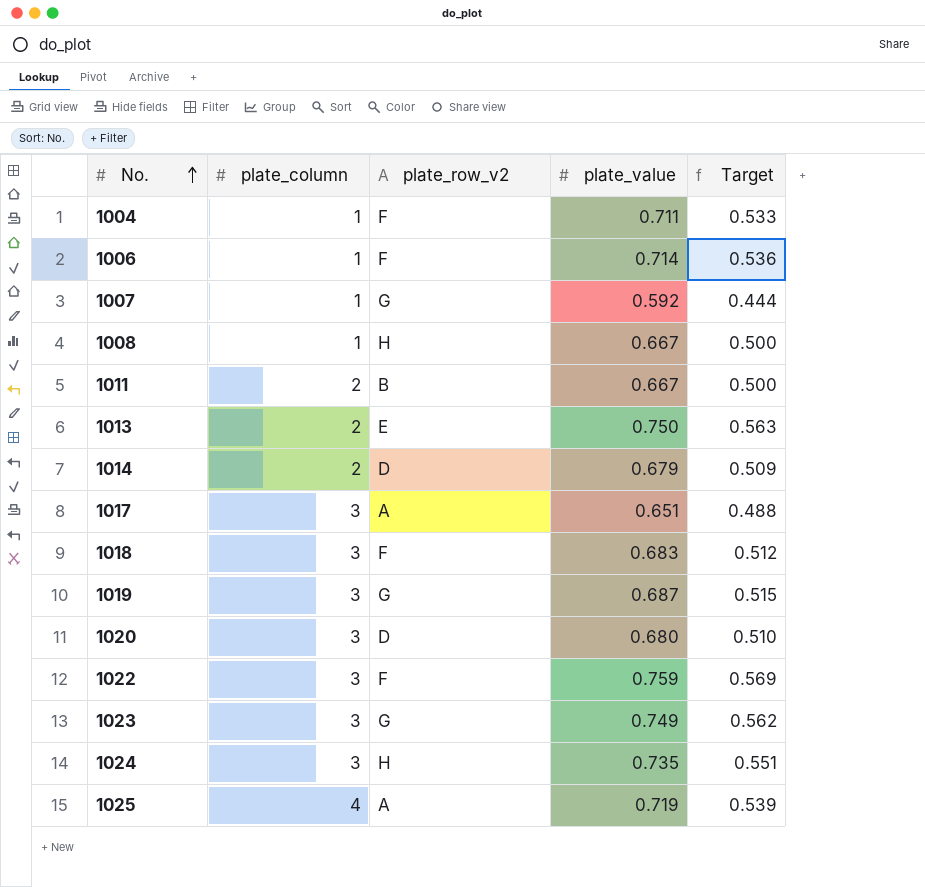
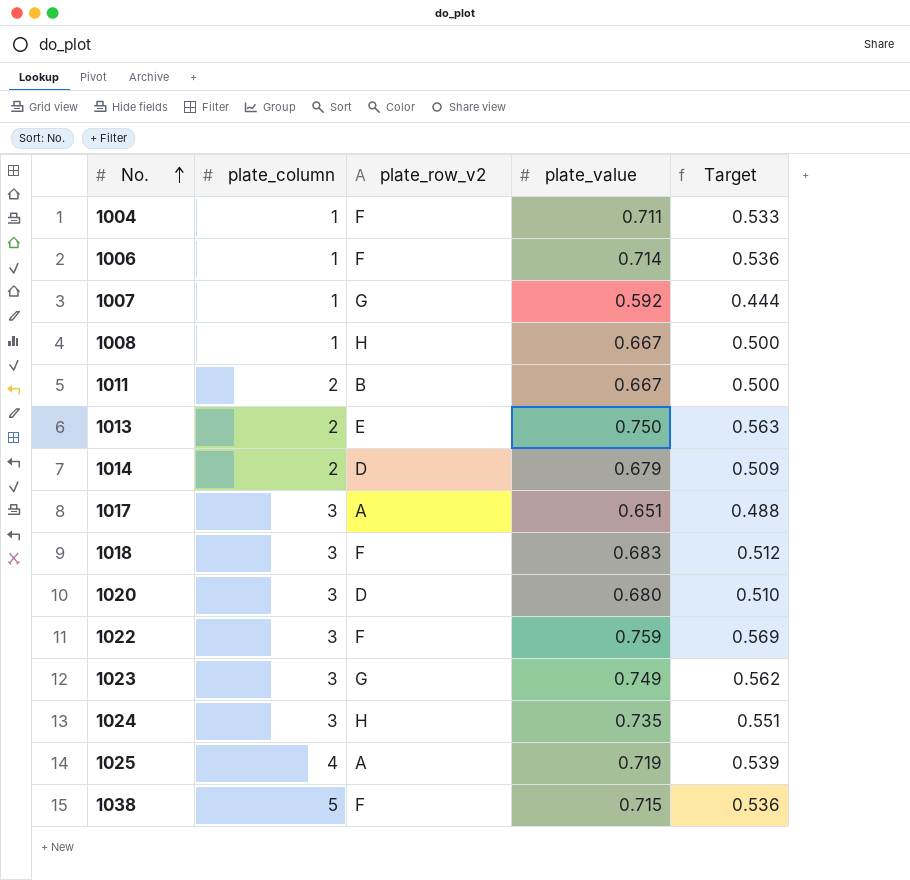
row 1019: 3 | G | 0.687 | 0.515 -> none
row 1038: none -> 5 | F | 0.715 | 0.536

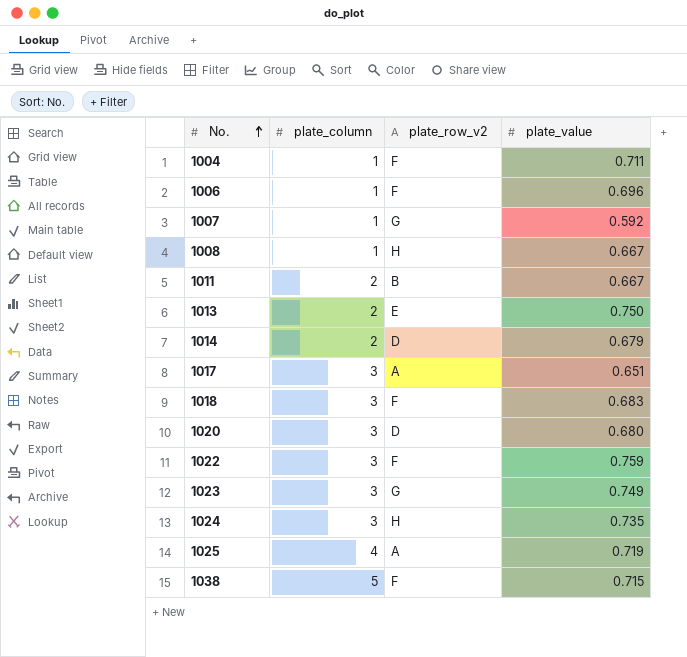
column Target | formula: [plate_value] * 0.75 -> none
1006 | plate_value: 0.714 -> 0.696

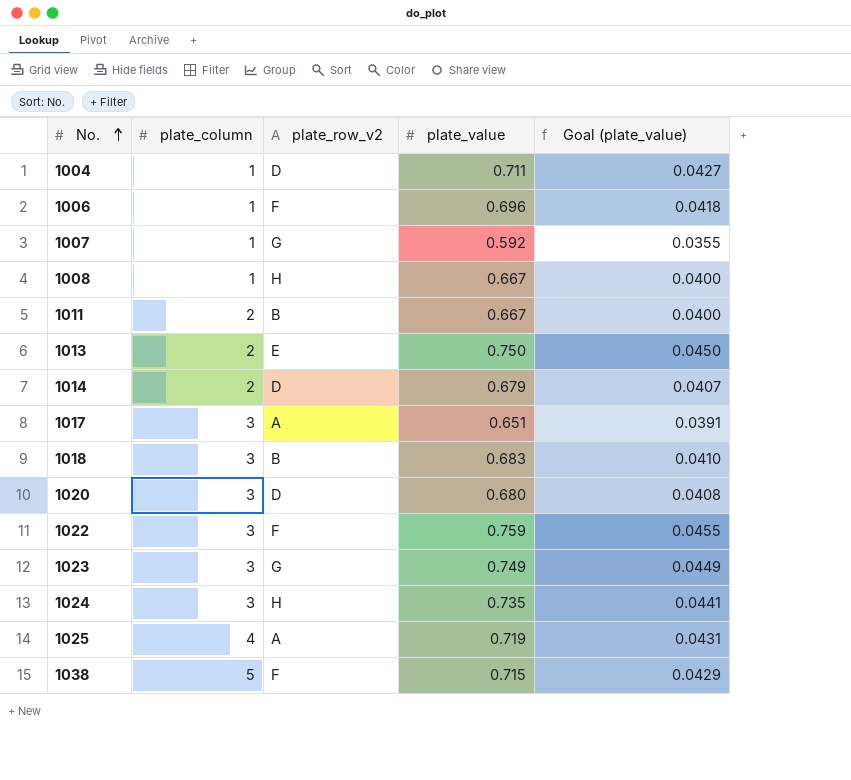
column Goal (plate_value) | formula: none -> [plate_value] * 0.06
1004 | plate_row_v2: F -> D
1018 | plate_row_v2: F -> B

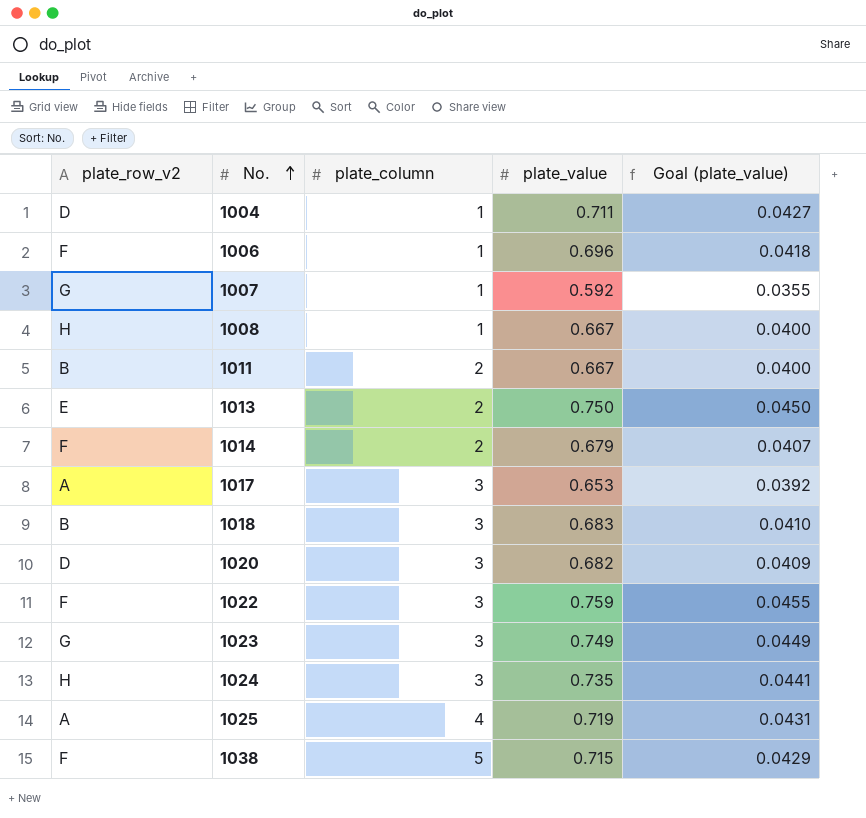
column plate_row_v2 | position: 3 -> 1
1014 | plate_row_v2: D -> F
1017 | plate_value: 0.651 -> 0.653
1017 | Goal (plate_value): 0.0391 -> 0.0392
1020 | plate_value: 0.680 -> 0.682
1020 | Goal (plate_value): 0.0408 -> 0.0409

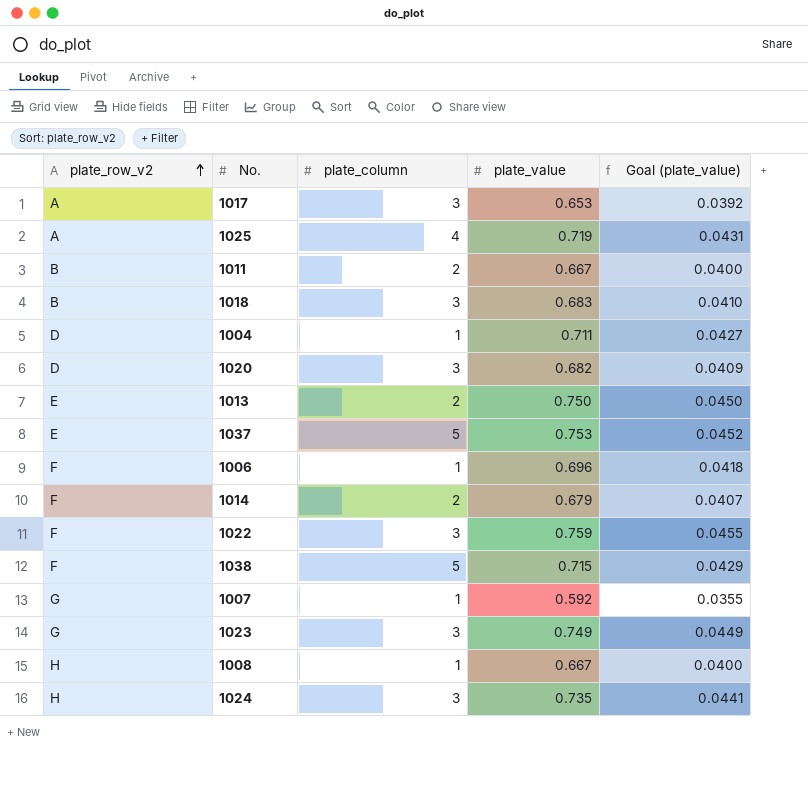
row order: No. ascending -> plate_row_v2 ascending
row 1037: none -> E | 5 | 0.753 | 0.0452

